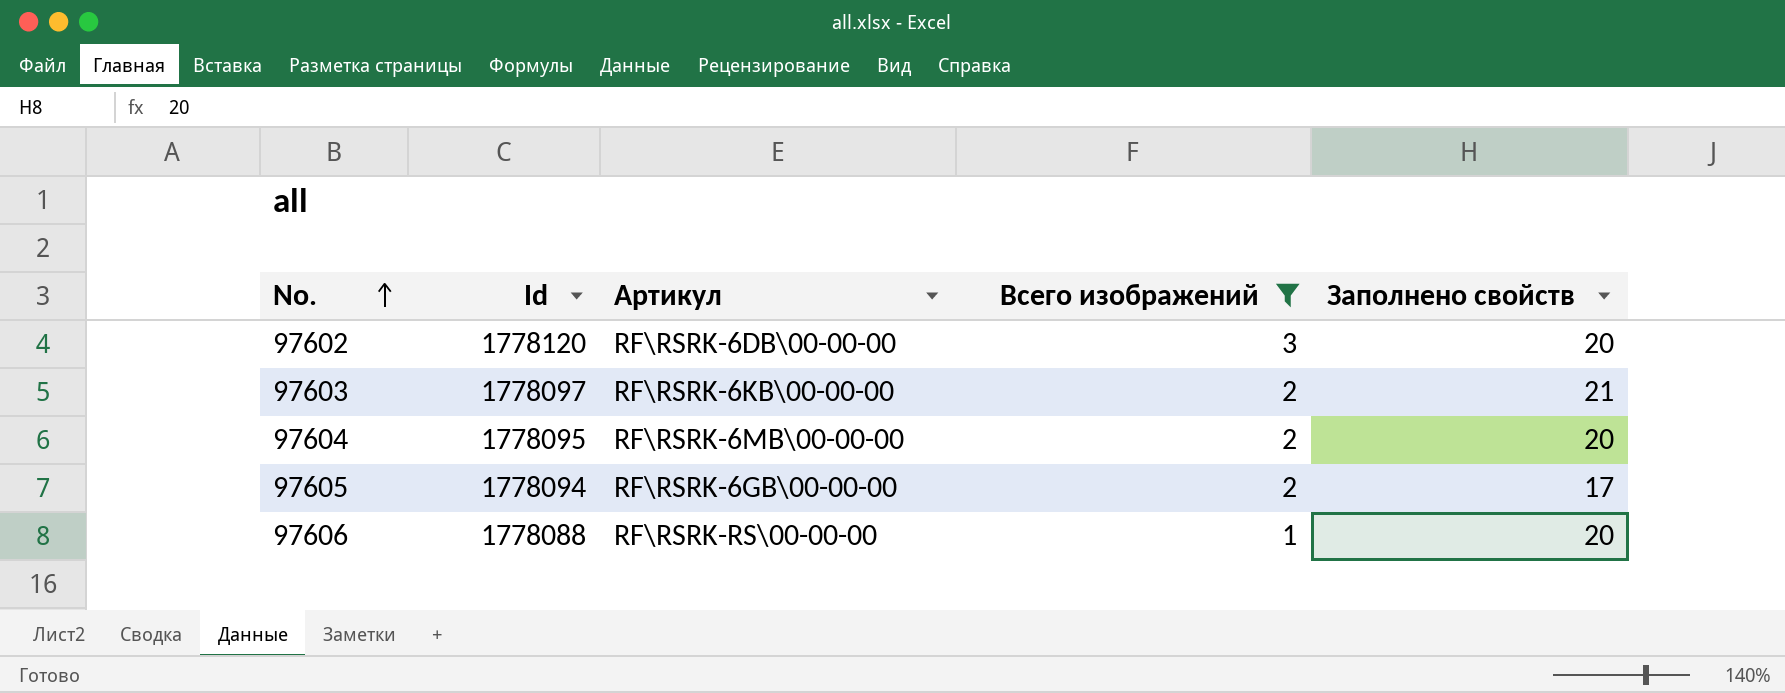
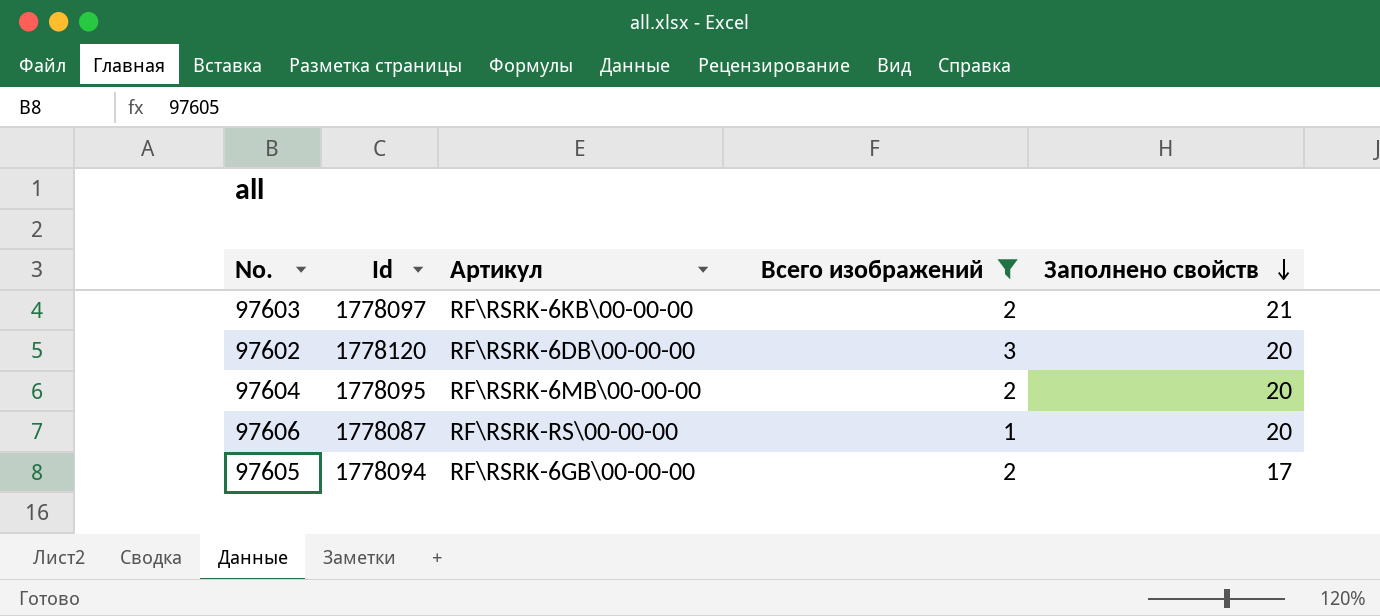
row order: No. ascending -> Заполнено свойств descending
97606 | Id: 1778088 -> 1778087

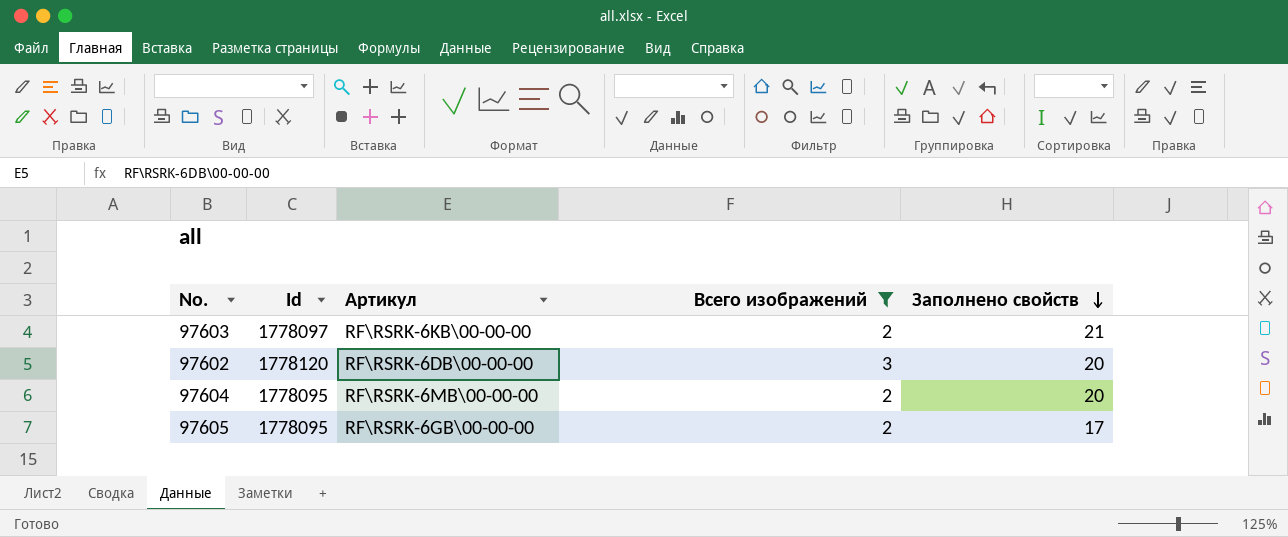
row 97606: 1778087 | RF\RSRK-RS\00-00-00 | 1 | 20 -> none
97605 | Id: 1778094 -> 1778095

